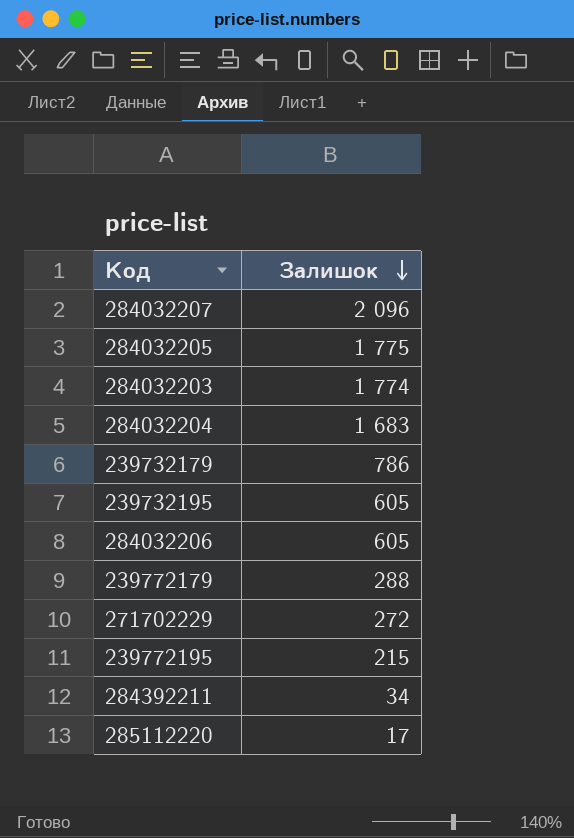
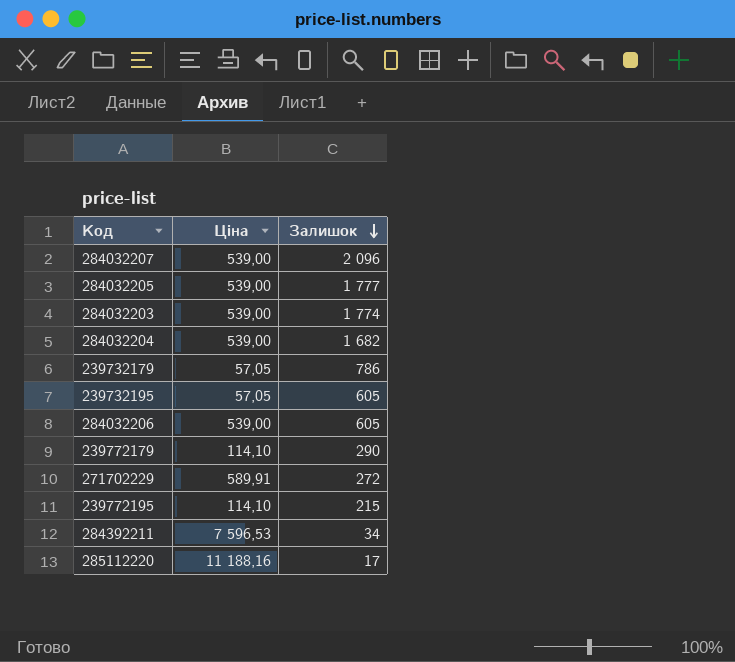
column Ціна | position: none -> 2
284032205 | Залишок: 1 775 -> 1 777
284032204 | Залишок: 1 683 -> 1 682
239772179 | Залишок: 288 -> 290

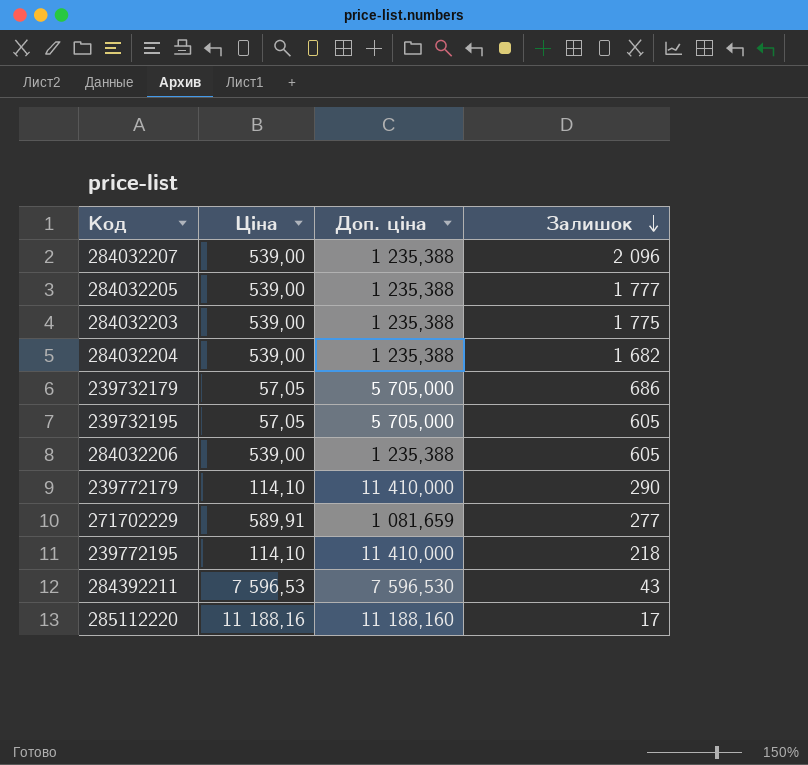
column Доп. ціна | position: none -> 3
284032203 | Залишок: 1 774 -> 1 775
239732179 | Залишок: 786 -> 686
271702229 | Залишок: 272 -> 277
239772195 | Залишок: 215 -> 218
284392211 | Залишок: 34 -> 43

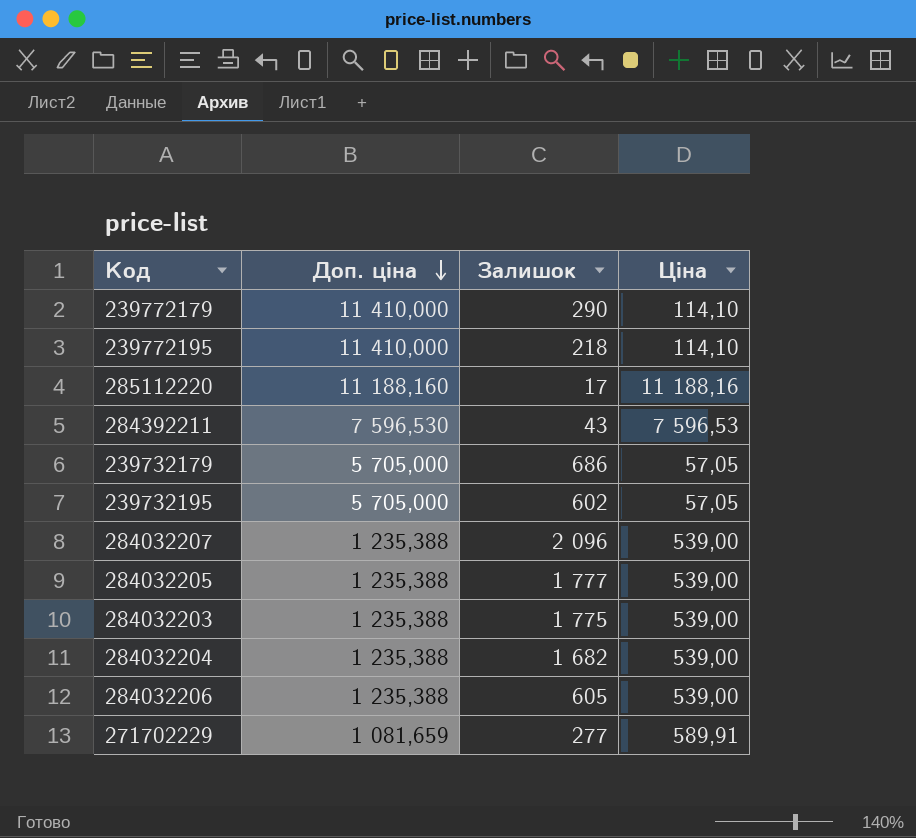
row order: Залишок descending -> Доп. ціна descending
column Ціна | position: 2 -> 4
239732195 | Залишок: 605 -> 602

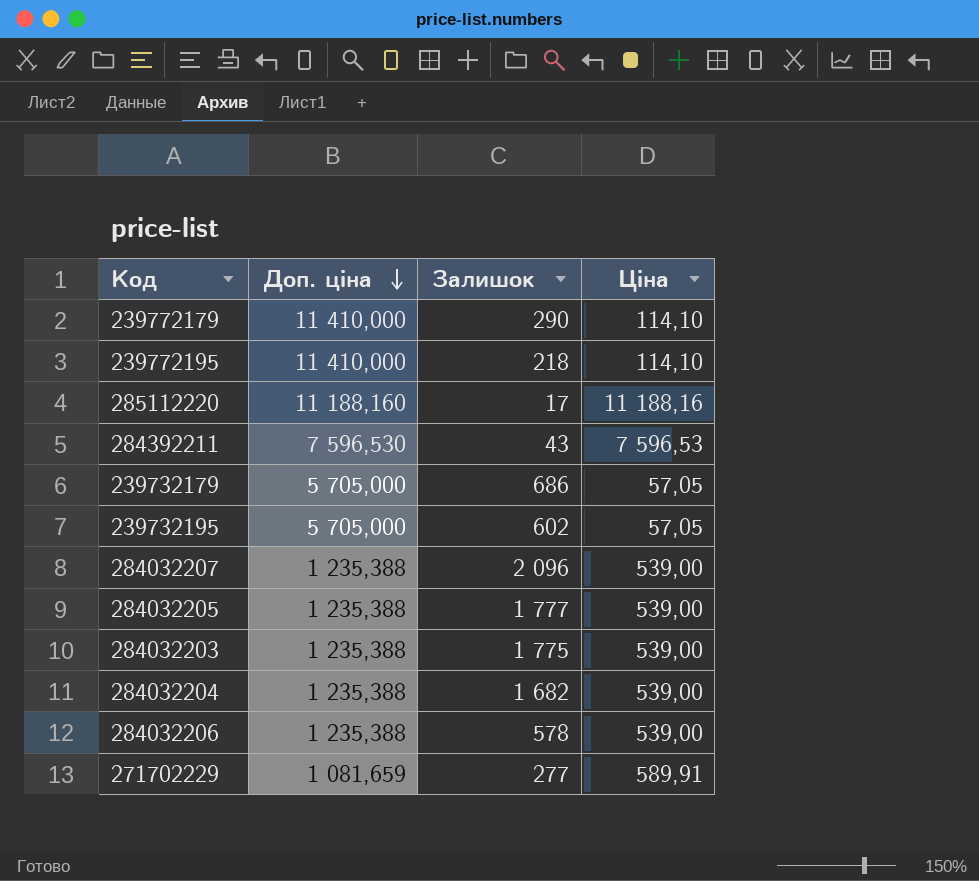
284032206 | Залишок: 605 -> 578

